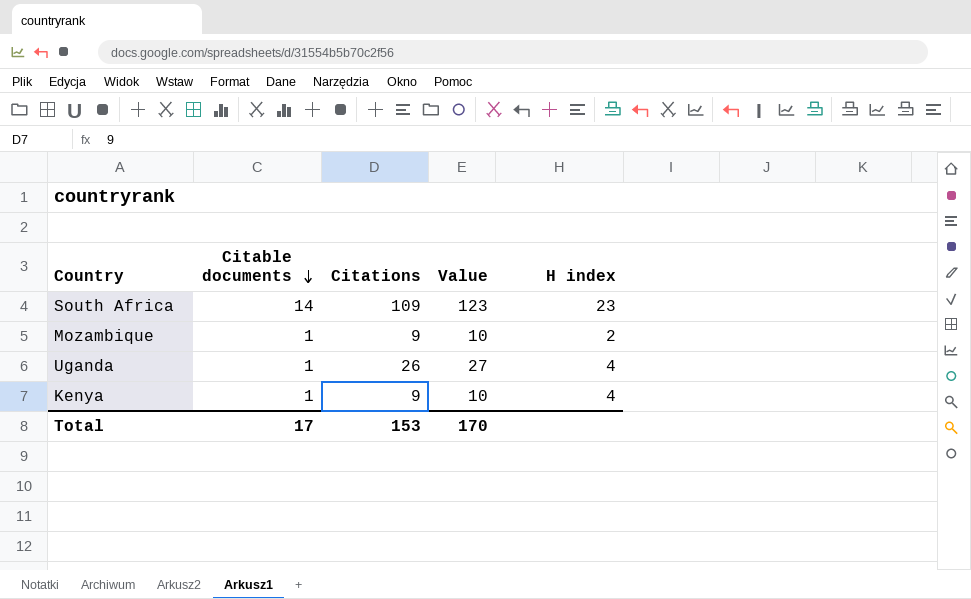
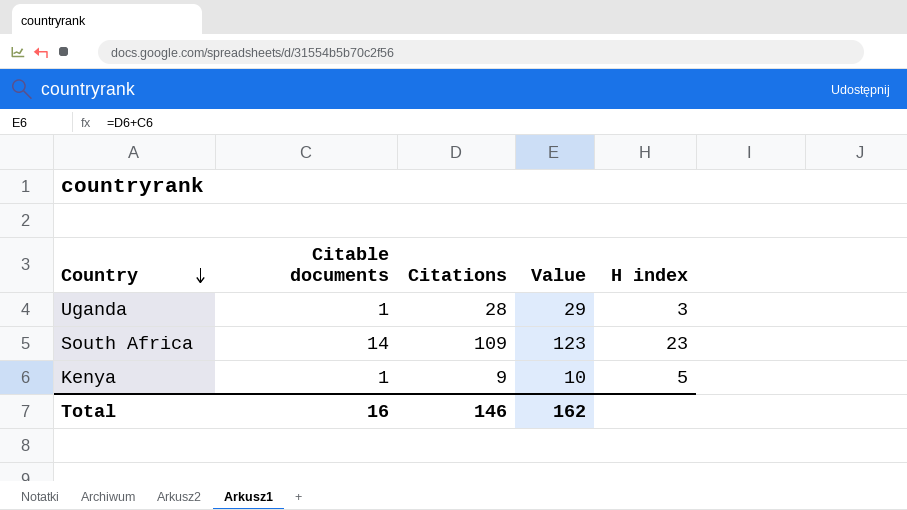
row order: Citable documents descending -> Country descending
row Mozambique: 1 | 9 | 10 | 2 -> none
Uganda | Citations: 26 -> 28
Uganda | Value: 27 -> 29
Uganda | H index: 4 -> 3
Kenya | H index: 4 -> 5
Total | Citable documents: 17 -> 16
Total | Citations: 153 -> 146
Total | Value: 170 -> 162

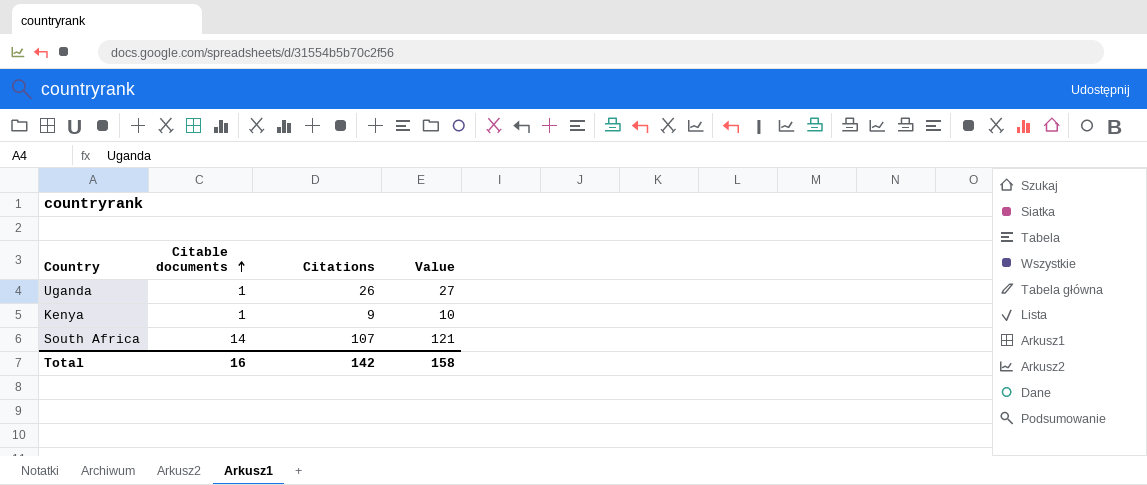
row order: Country descending -> Citable documents ascending
column H index | position: 5 -> none
Uganda | Citations: 28 -> 26
Uganda | Value: 29 -> 27
South Africa | Citations: 109 -> 107
South Africa | Value: 123 -> 121
Total | Citations: 146 -> 142
Total | Value: 162 -> 158

